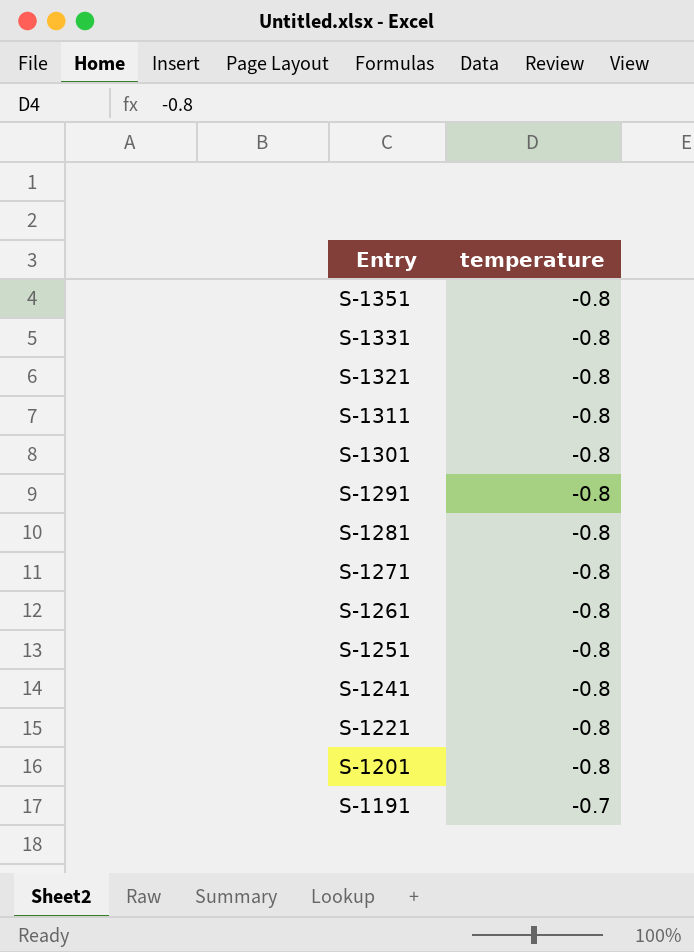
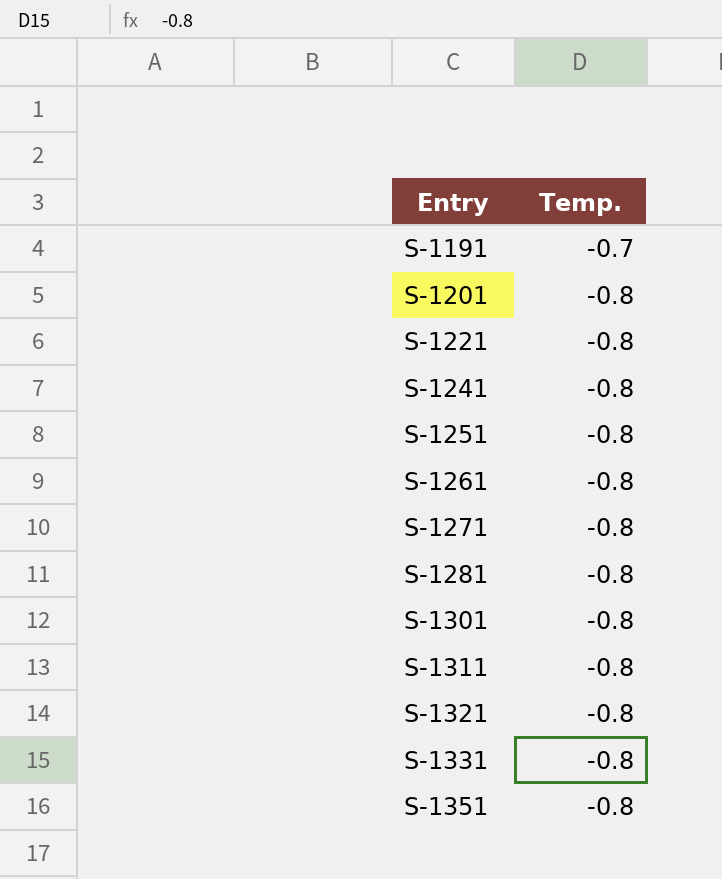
row order: Entry descending -> Entry ascending
column name: temperature -> Temp.
row S-1291: -0.8 -> none

